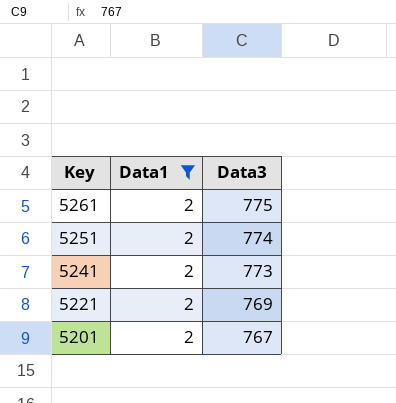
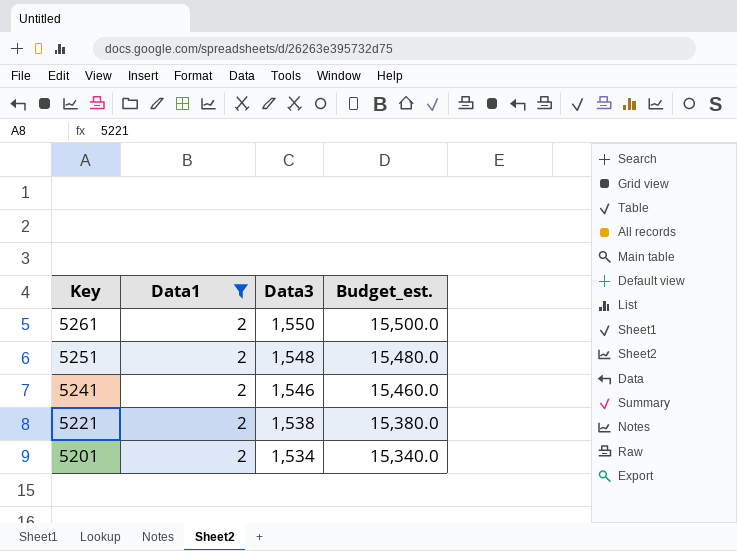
column Budget_est. | formula: none -> [Data3] * 10
5261 | Data3: 775 -> 1,550
5251 | Data3: 774 -> 1,548
5241 | Data3: 773 -> 1,546
5221 | Data3: 769 -> 1,538
5201 | Data3: 767 -> 1,534

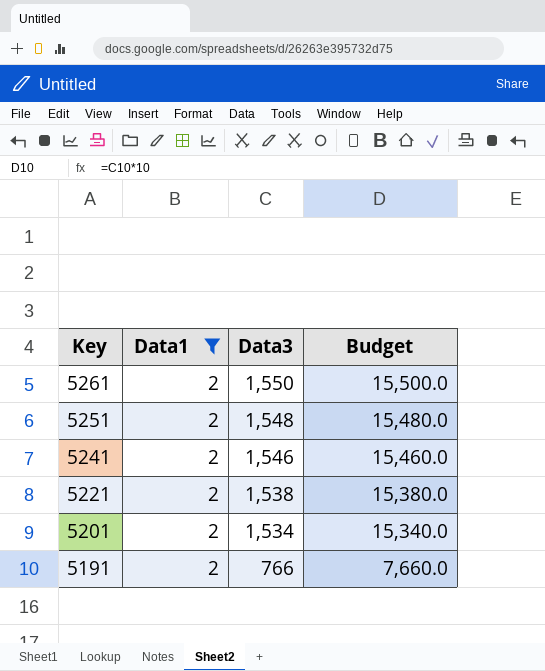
column name: Budget_est. -> Budget
row 5191: none -> 2 | 766 | 7,660.0

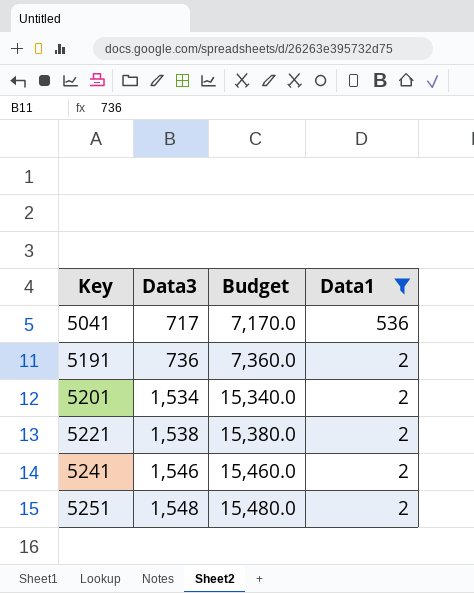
row order: Key descending -> Key ascending
column Data1 | position: 2 -> 4
row 5261: 2 | 1,550 | 15,500.0 -> none
row 5041: none -> 717 | 7,170.0 | 536
5191 | Data3: 766 -> 736
5191 | Budget: 7,660.0 -> 7,360.0

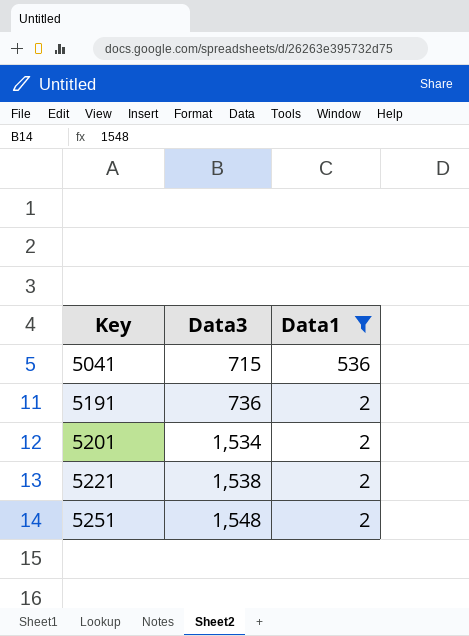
column Budget | formula: [Data3] * 10 -> none
row 5241: 1,546 | 15,460.0 | 2 -> none
5041 | Data3: 717 -> 715

